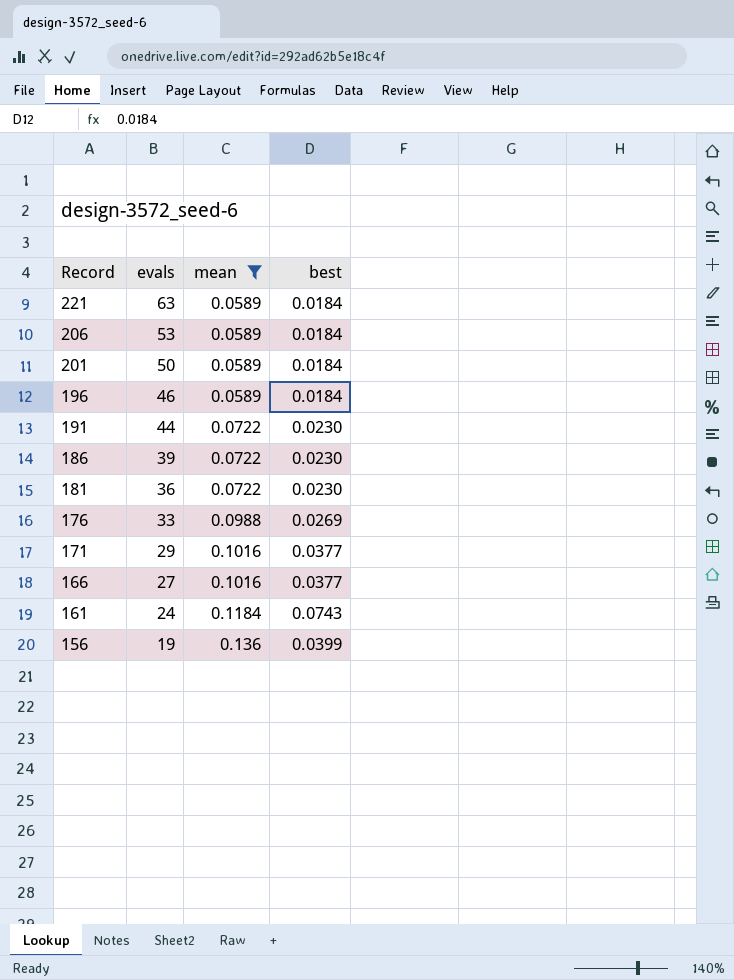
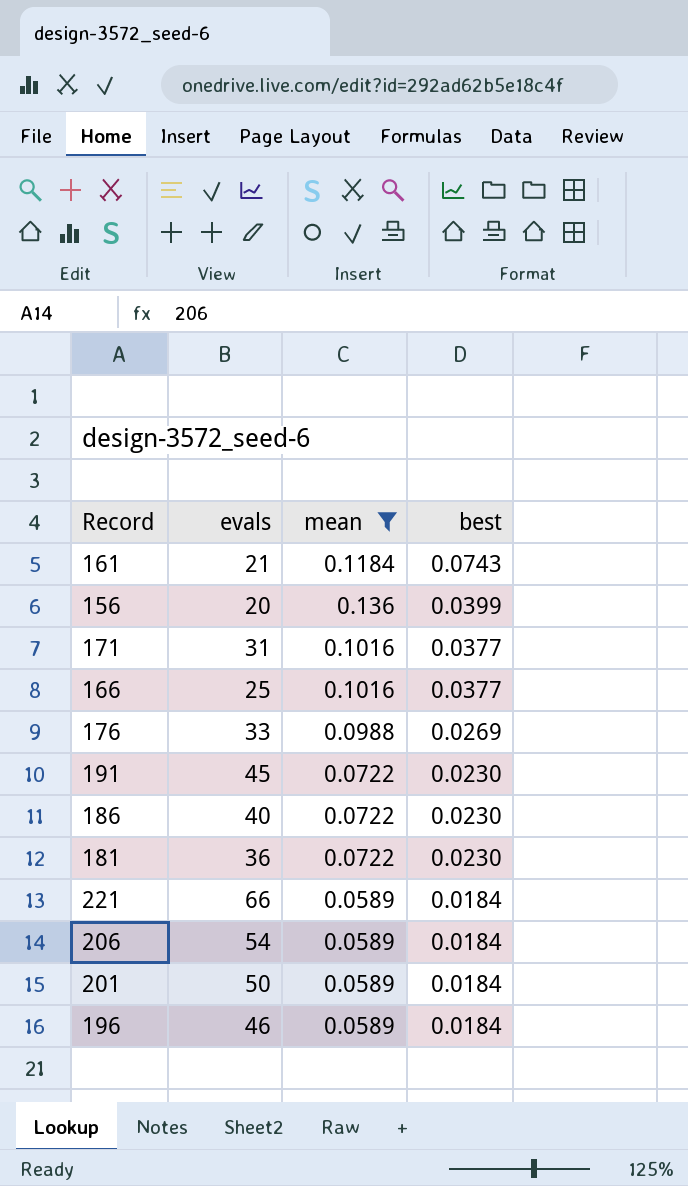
row order: Record descending -> best descending
161 | evals: 24 -> 21
156 | evals: 19 -> 20
171 | evals: 29 -> 31
166 | evals: 27 -> 25
191 | evals: 44 -> 45
186 | evals: 39 -> 40
221 | evals: 63 -> 66
206 | evals: 53 -> 54

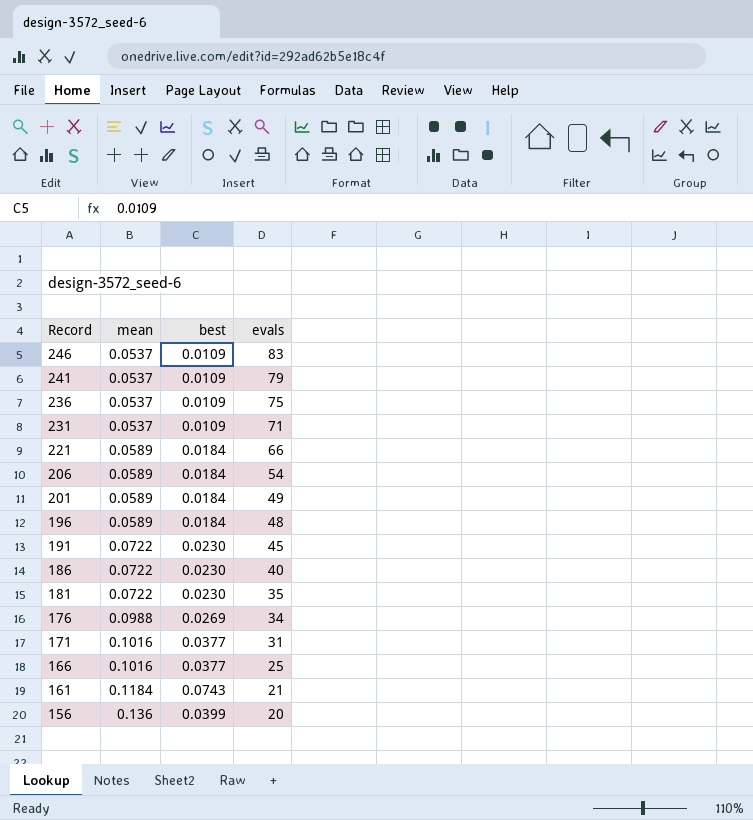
filter: mean != 0.0537 -> none
row order: best descending -> Record descending
column evals | position: 2 -> 4
201 | evals: 50 -> 49
196 | evals: 46 -> 48
181 | evals: 36 -> 35
176 | evals: 33 -> 34

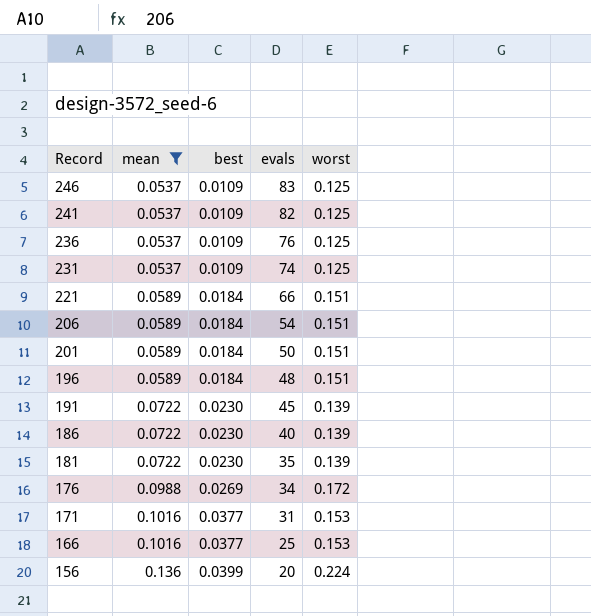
filter: none -> mean != 0.1184
column worst | position: none -> 5
241 | evals: 79 -> 82
236 | evals: 75 -> 76
231 | evals: 71 -> 74
201 | evals: 49 -> 50

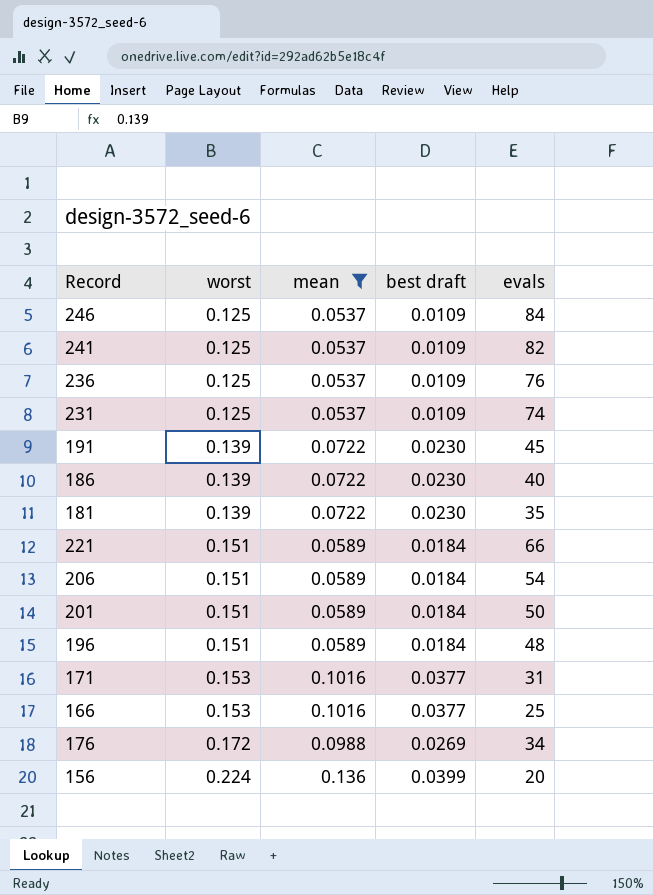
row order: Record descending -> worst ascending
column worst | position: 5 -> 2
column name: best -> best draft
246 | evals: 83 -> 84

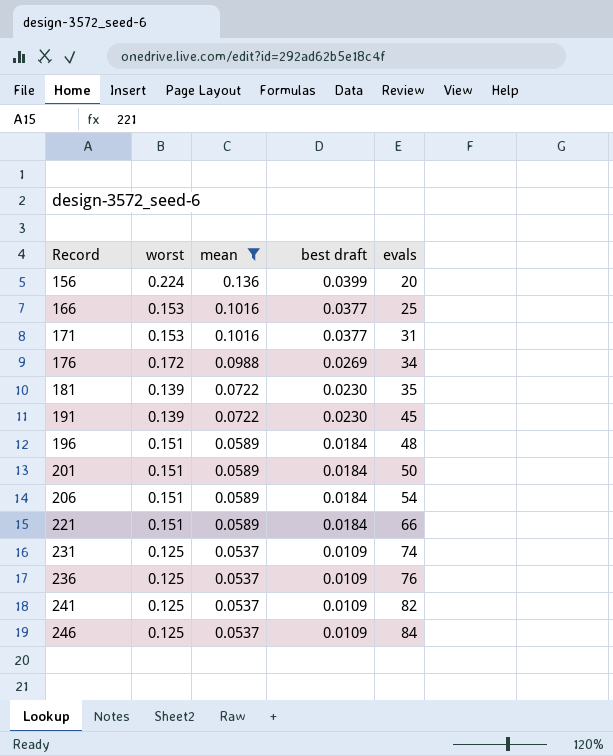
row order: worst ascending -> Record ascending
row 186: 0.139 | 0.0722 | 0.0230 | 40 -> none

